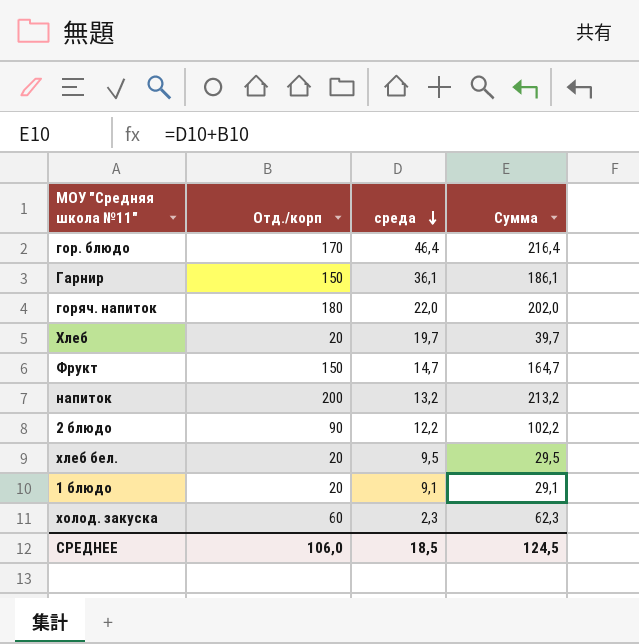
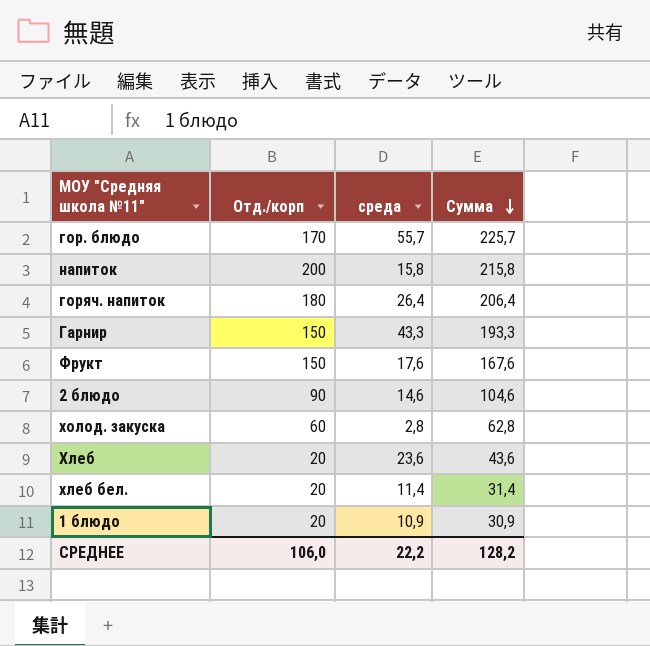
row order: среда descending -> Сумма descending
гор. блюдо | среда: 46,4 -> 55,7
гор. блюдо | Сумма: 216,4 -> 225,7
напиток | среда: 13,2 -> 15,8
напиток | Сумма: 213,2 -> 215,8
горяч. напиток | среда: 22,0 -> 26,4
горяч. напиток | Сумма: 202,0 -> 206,4
Гарнир | среда: 36,1 -> 43,3
Гарнир | Сумма: 186,1 -> 193,3
Фрукт | среда: 14,7 -> 17,6
Фрукт | Сумма: 164,7 -> 167,6
2 блюдо | среда: 12,2 -> 14,6
2 блюдо | Сумма: 102,2 -> 104,6
холод. закуска | среда: 2,3 -> 2,8
холод. закуска | Сумма: 62,3 -> 62,8
Хлеб | среда: 19,7 -> 23,6
Хлеб | Сумма: 39,7 -> 43,6
хлеб бел. | среда: 9,5 -> 11,4
хлеб бел. | Сумма: 29,5 -> 31,4
1 блюдо | среда: 9,1 -> 10,9
1 блюдо | Сумма: 29,1 -> 30,9
СРЕДНЕЕ | среда: 18,5 -> 22,2
СРЕДНЕЕ | Сумма: 124,5 -> 128,2

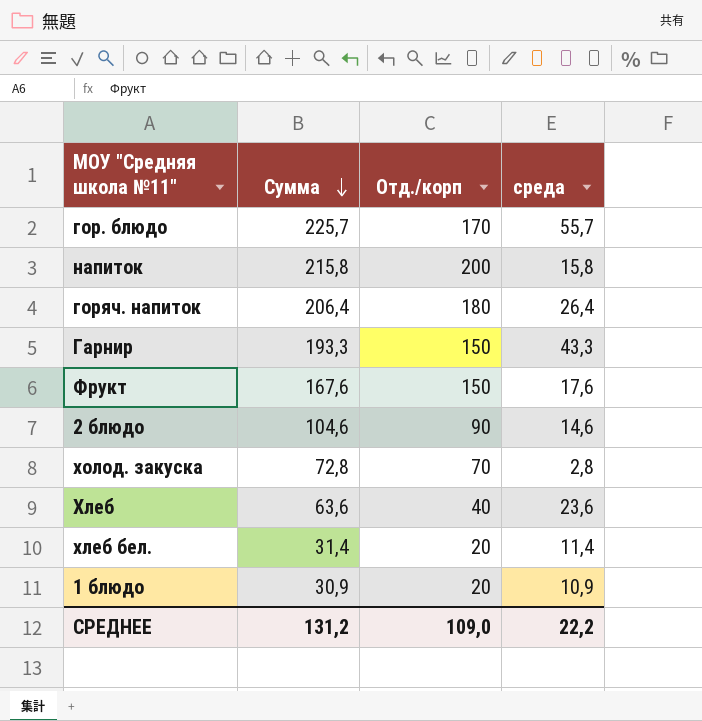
column Сумма | position: 4 -> 2
холод. закуска | Сумма: 62,8 -> 72,8
холод. закуска | Отд./корп: 60 -> 70
Хлеб | Сумма: 43,6 -> 63,6
Хлеб | Отд./корп: 20 -> 40
СРЕДНЕЕ | Сумма: 128,2 -> 131,2
СРЕДНЕЕ | Отд./корп: 106,0 -> 109,0

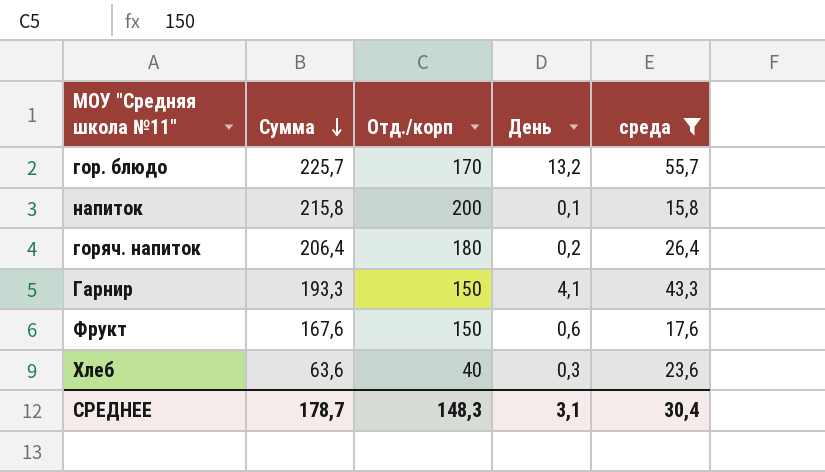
filter: none -> среда >= 15,8
column День | position: none -> 4
СРЕДНЕЕ | Сумма: 131,2 -> 178,7
СРЕДНЕЕ | Отд./корп: 109,0 -> 148,3
СРЕДНЕЕ | среда: 22,2 -> 30,4

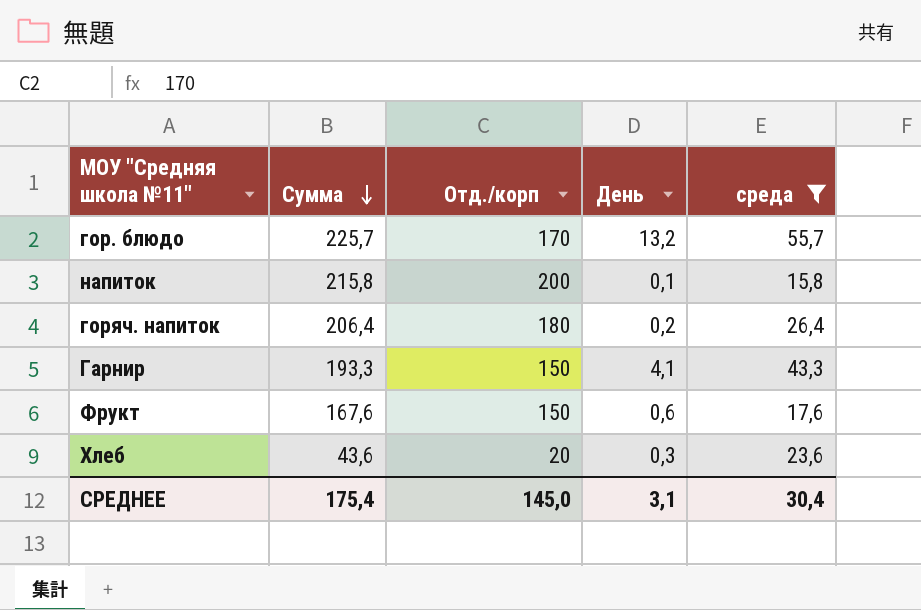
Хлеб | Сумма: 63,6 -> 43,6
Хлеб | Отд./корп: 40 -> 20
СРЕДНЕЕ | Сумма: 178,7 -> 175,4
СРЕДНЕЕ | Отд./корп: 148,3 -> 145,0

